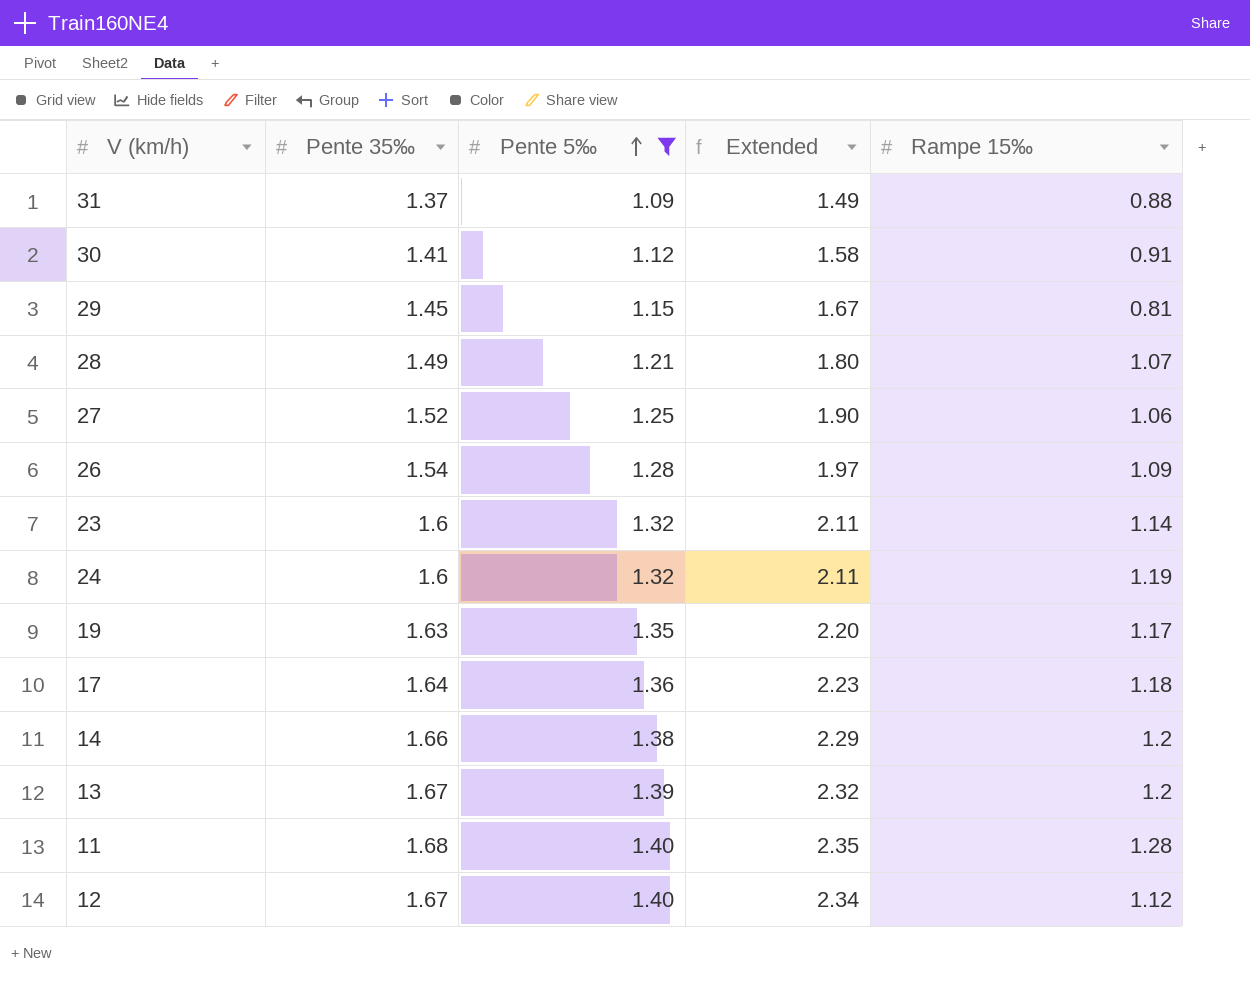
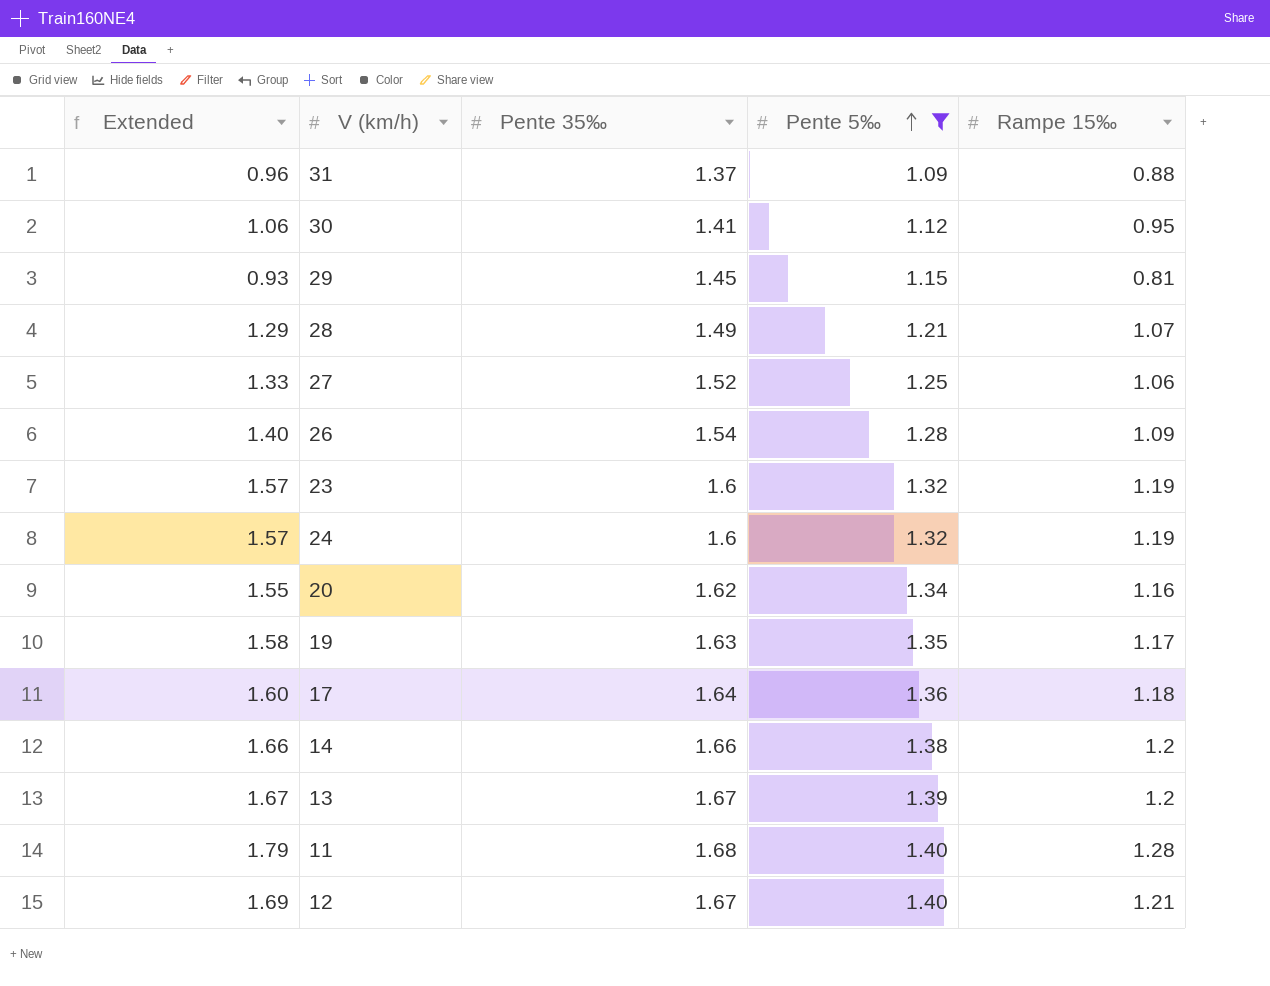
column Extended | formula: [Pente 35‰] * [Pente 5‰] -> [Pente 5‰] * [Rampe 15‰]
column Extended | position: 4 -> 1
30 | Rampe 15‰: 0.91 -> 0.95
23 | Rampe 15‰: 1.14 -> 1.19
row 20: none -> 1.55 | 1.62 | 1.34 | 1.16
12 | Rampe 15‰: 1.12 -> 1.21

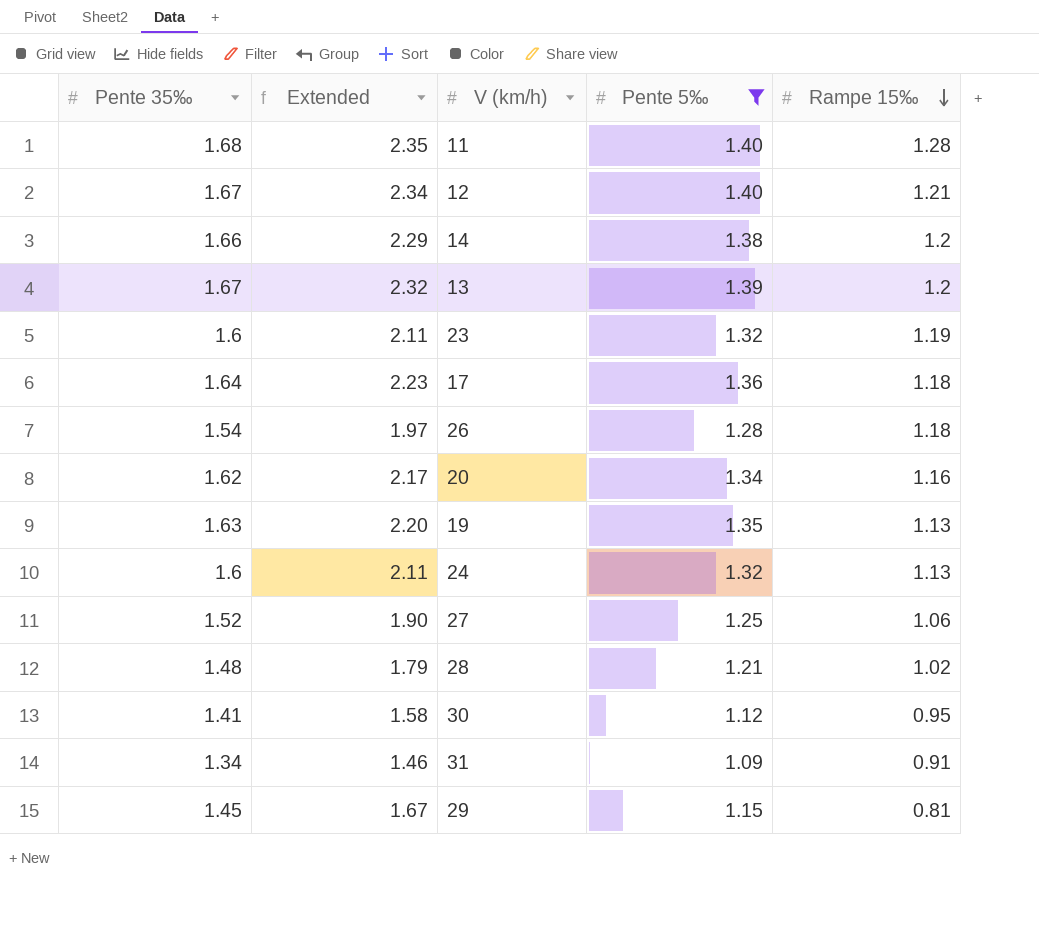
row order: Pente 5‰ ascending -> Rampe 15‰ descending
column Pente 35‰ | position: 3 -> 1
column Extended | formula: [Pente 5‰] * [Rampe 15‰] -> [Pente 35‰] * [Pente 5‰]
26 | Rampe 15‰: 1.09 -> 1.18
19 | Rampe 15‰: 1.17 -> 1.13
24 | Rampe 15‰: 1.19 -> 1.13
28 | Pente 35‰: 1.49 -> 1.48
28 | Rampe 15‰: 1.07 -> 1.02
31 | Pente 35‰: 1.37 -> 1.34
31 | Rampe 15‰: 0.88 -> 0.91

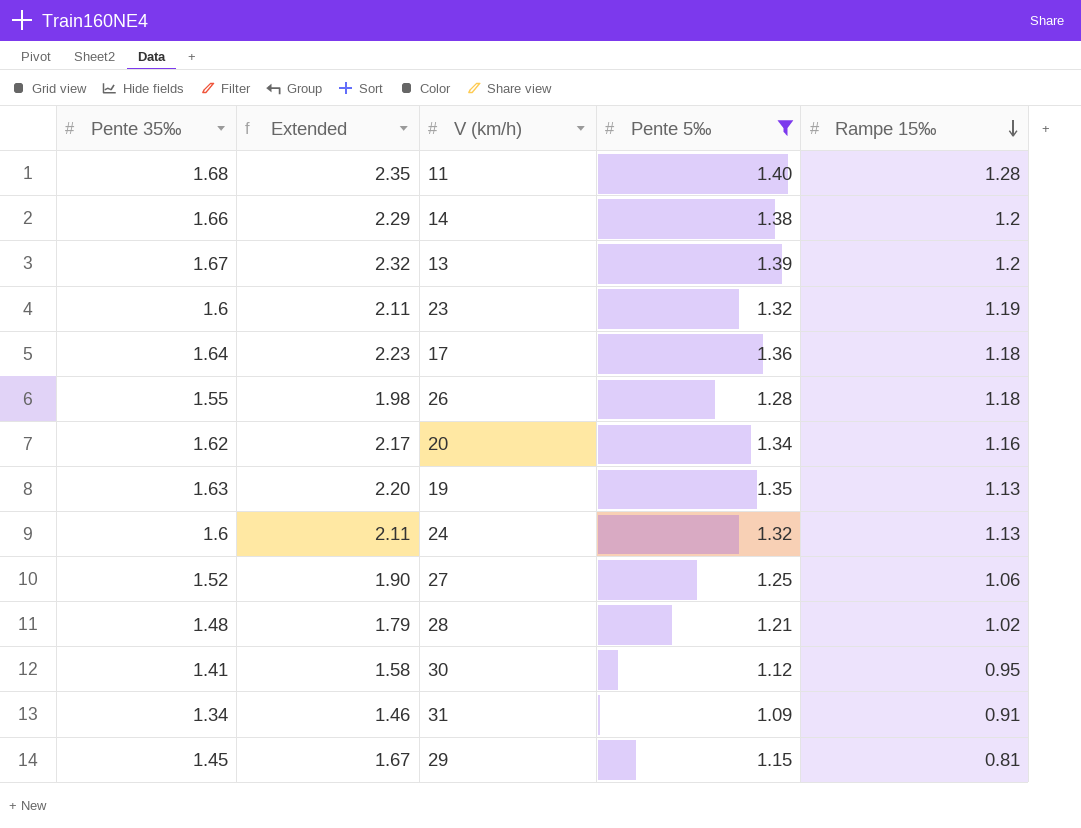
row 12: 1.67 | 2.34 | 1.40 | 1.21 -> none
26 | Pente 35‰: 1.54 -> 1.55
26 | Extended: 1.97 -> 1.98

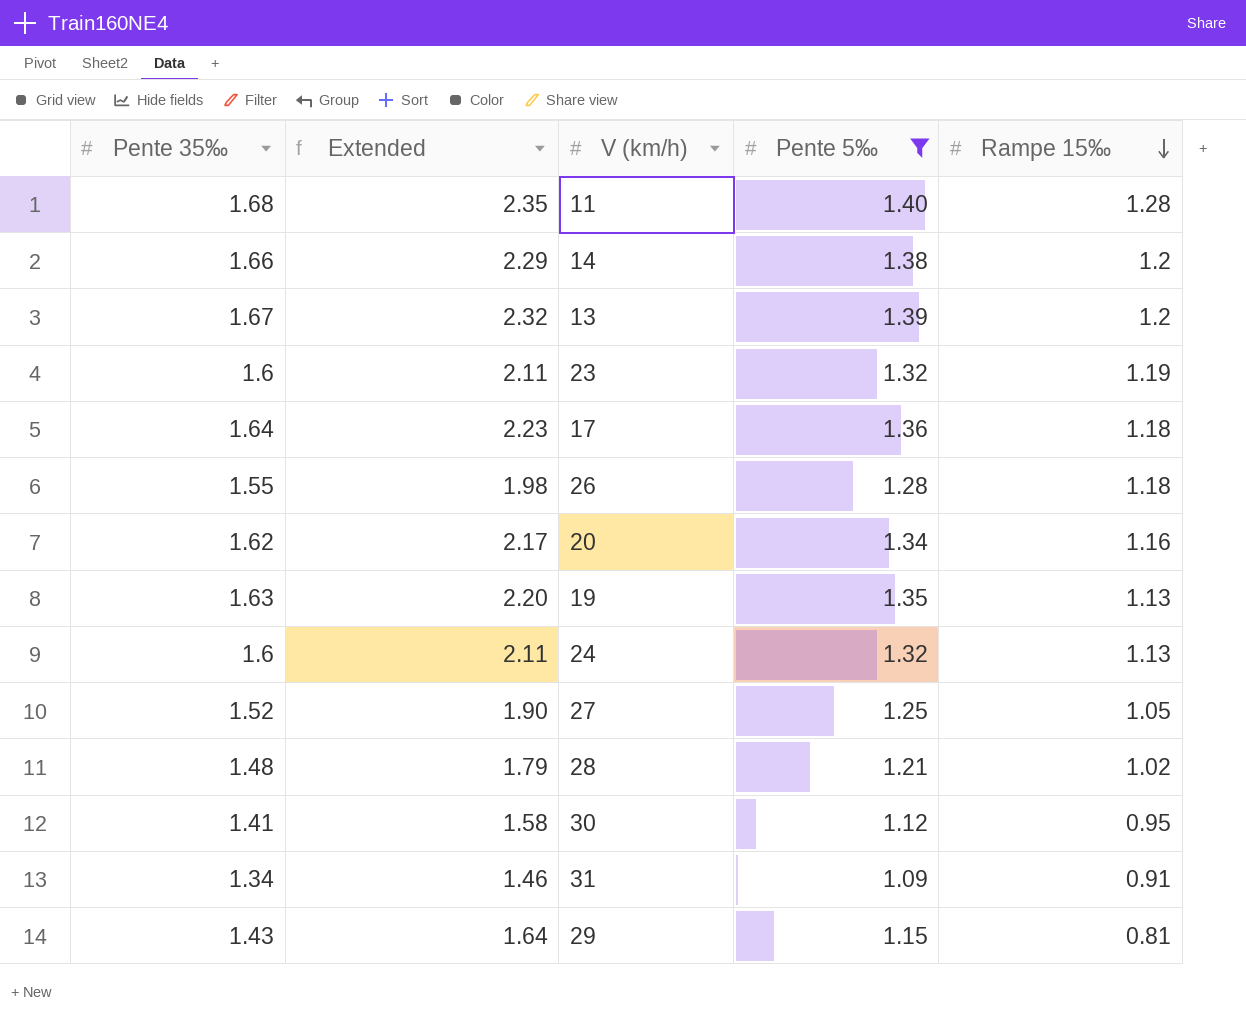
27 | Rampe 15‰: 1.06 -> 1.05
29 | Pente 35‰: 1.45 -> 1.43
29 | Extended: 1.67 -> 1.64

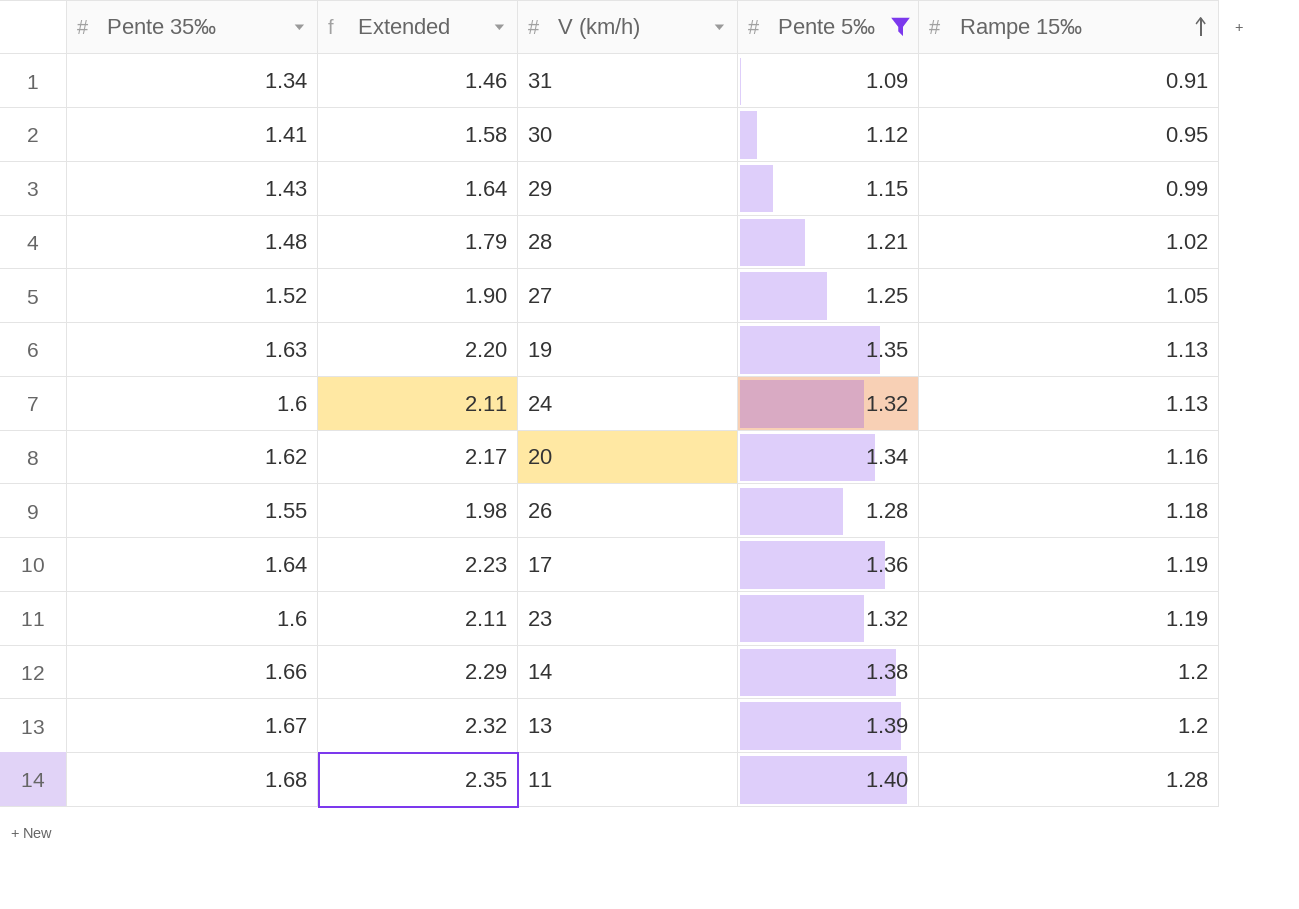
row order: Rampe 15‰ descending -> Rampe 15‰ ascending
29 | Rampe 15‰: 0.81 -> 0.99
17 | Rampe 15‰: 1.18 -> 1.19

